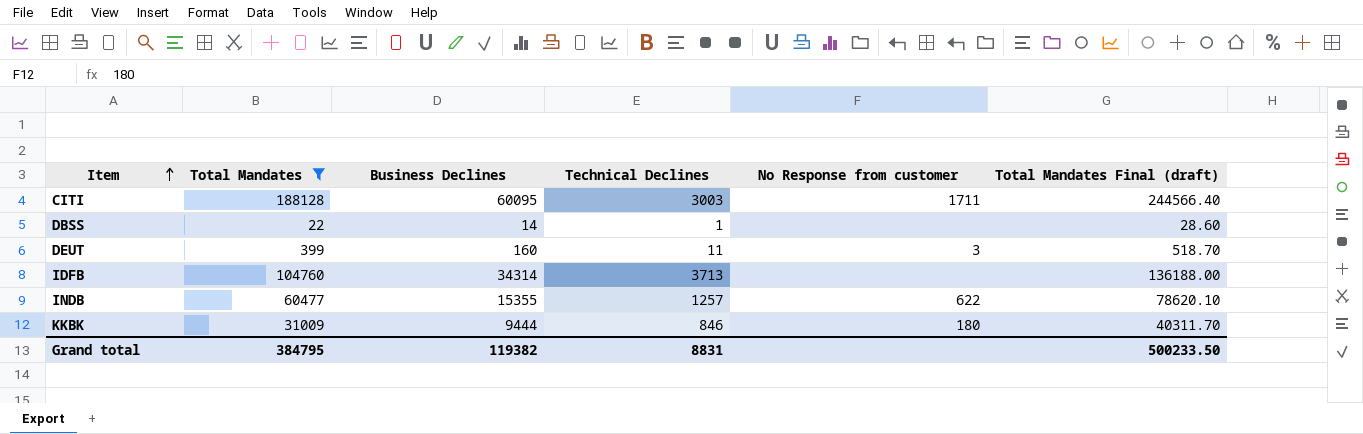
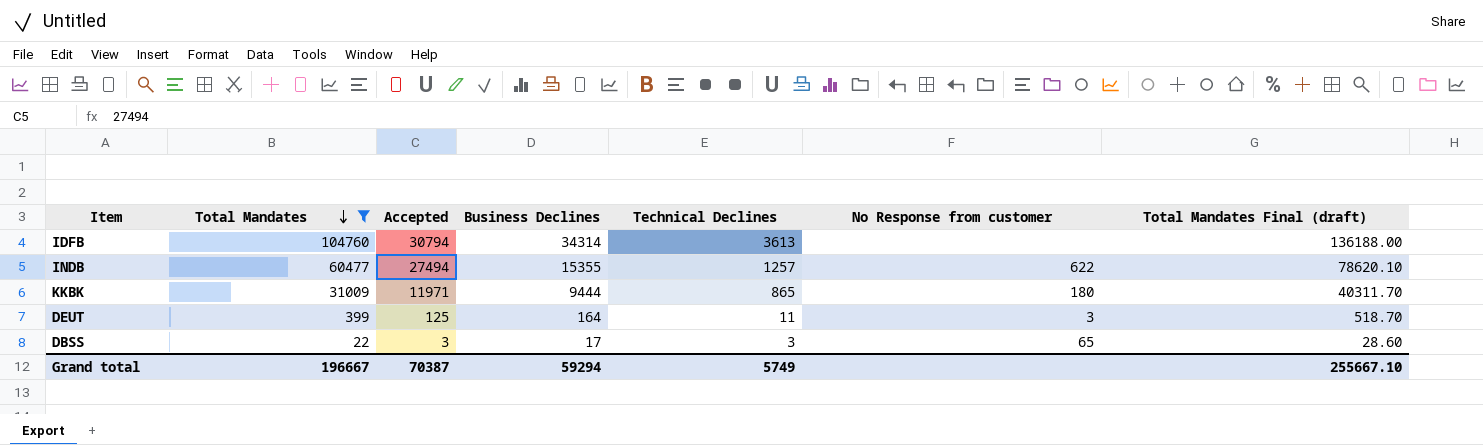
row order: Item ascending -> Total Mandates descending
column Accepted | position: none -> 3
row CITI: 188128 | 60095 | 3003 | 1711 | 244566.40 -> none
IDFB | Technical Declines: 3713 -> 3613
KKBK | Technical Declines: 846 -> 865
DEUT | Business Declines: 160 -> 164
DBSS | Business Declines: 14 -> 17
DBSS | Technical Declines: 1 -> 3
DBSS | No Response from customer: none -> 65
Grand total | Total Mandates: 384795 -> 196667
Grand total | Business Declines: 119382 -> 59294
Grand total | Technical Declines: 8831 -> 5749
Grand total | Total Mandates Final (draft): 500233.50 -> 255667.10

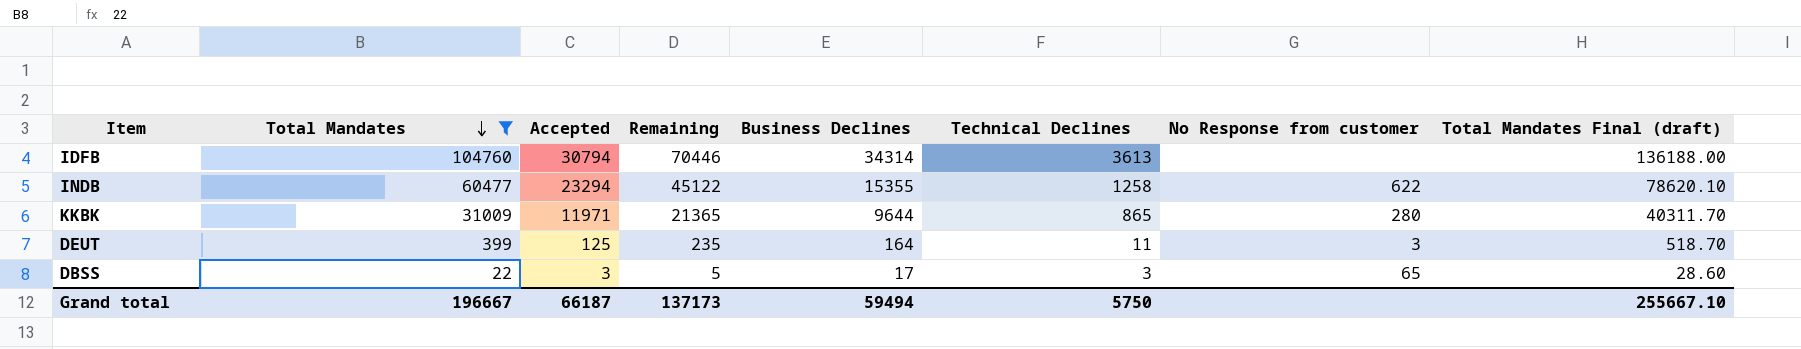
column Remaining | formula: none -> [Total Mandates] - [Business Declines]
INDB | Accepted: 27494 -> 23294
INDB | Technical Declines: 1257 -> 1258
KKBK | Business Declines: 9444 -> 9644
KKBK | No Response from customer: 180 -> 280
Grand total | Accepted: 70387 -> 66187
Grand total | Business Declines: 59294 -> 59494
Grand total | Technical Declines: 5749 -> 5750

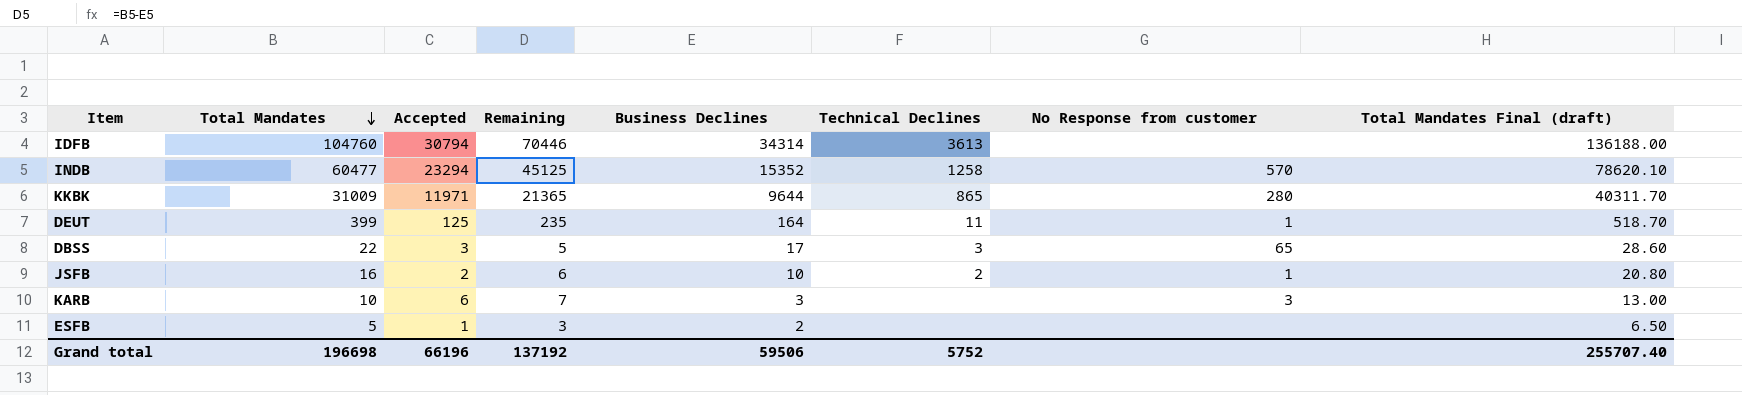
filter: Total Mandates >= 22 -> none
INDB | Remaining: 45122 -> 45125
INDB | Business Declines: 15355 -> 15352
INDB | No Response from customer: 622 -> 570
DEUT | No Response from customer: 3 -> 1
Grand total | Total Mandates: 196667 -> 196698
Grand total | Accepted: 66187 -> 66196
Grand total | Remaining: 137173 -> 137192
Grand total | Business Declines: 59494 -> 59506
Grand total | Technical Declines: 5750 -> 5752
Grand total | Total Mandates Final (draft): 255667.10 -> 255707.40

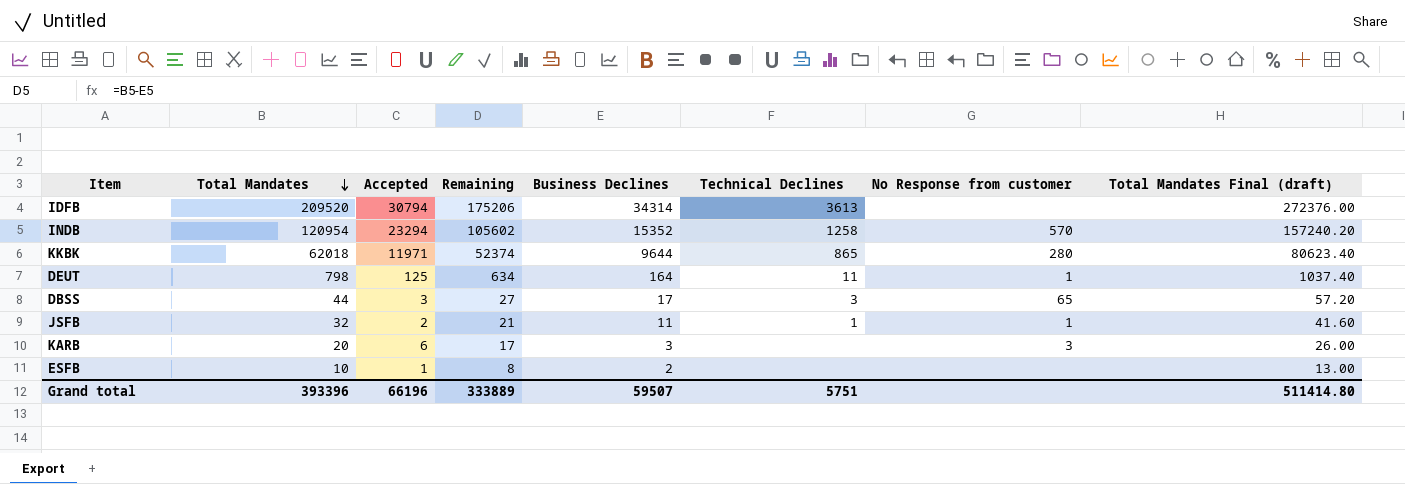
IDFB | Total Mandates: 104760 -> 209520
IDFB | Remaining: 70446 -> 175206
IDFB | Total Mandates Final (draft): 136188.00 -> 272376.00
INDB | Total Mandates: 60477 -> 120954
INDB | Remaining: 45125 -> 105602
INDB | Total Mandates Final (draft): 78620.10 -> 157240.20
KKBK | Total Mandates: 31009 -> 62018
KKBK | Remaining: 21365 -> 52374
KKBK | Total Mandates Final (draft): 40311.70 -> 80623.40
DEUT | Total Mandates: 399 -> 798
DEUT | Remaining: 235 -> 634
DEUT | Total Mandates Final (draft): 518.70 -> 1037.40
DBSS | Total Mandates: 22 -> 44
DBSS | Remaining: 5 -> 27
DBSS | Total Mandates Final (draft): 28.60 -> 57.20
JSFB | Total Mandates: 16 -> 32
JSFB | Remaining: 6 -> 21
JSFB | Business Declines: 10 -> 11
JSFB | Technical Declines: 2 -> 1
JSFB | Total Mandates Final (draft): 20.80 -> 41.60
KARB | Total Mandates: 10 -> 20
KARB | Remaining: 7 -> 17
KARB | Total Mandates Final (draft): 13.00 -> 26.00
ESFB | Total Mandates: 5 -> 10
ESFB | Remaining: 3 -> 8
ESFB | Total Mandates Final (draft): 6.50 -> 13.00
Grand total | Total Mandates: 196698 -> 393396
Grand total | Remaining: 137192 -> 333889
Grand total | Business Declines: 59506 -> 59507
Grand total | Technical Declines: 5752 -> 5751
Grand total | Total Mandates Final (draft): 255707.40 -> 511414.80

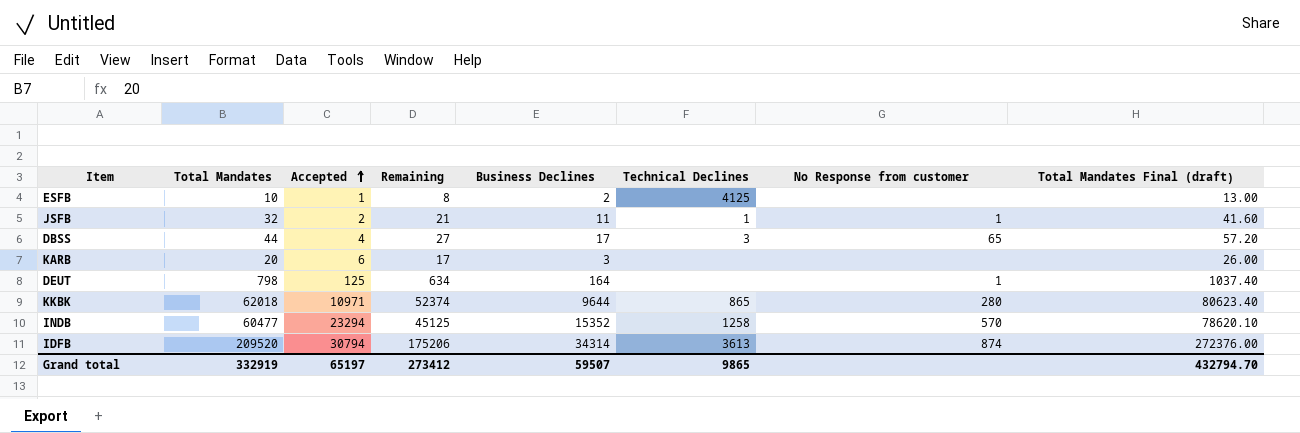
row order: Total Mandates descending -> Accepted ascending
ESFB | Technical Declines: none -> 4125
DBSS | Accepted: 3 -> 4
KARB | No Response from customer: 3 -> none
DEUT | Technical Declines: 11 -> none
KKBK | Accepted: 11971 -> 10971
INDB | Total Mandates: 120954 -> 60477
INDB | Remaining: 105602 -> 45125
INDB | Total Mandates Final (draft): 157240.20 -> 78620.10
IDFB | No Response from customer: none -> 874
Grand total | Total Mandates: 393396 -> 332919
Grand total | Accepted: 66196 -> 65197
Grand total | Remaining: 333889 -> 273412
Grand total | Technical Declines: 5751 -> 9865
Grand total | Total Mandates Final (draft): 511414.80 -> 432794.70

